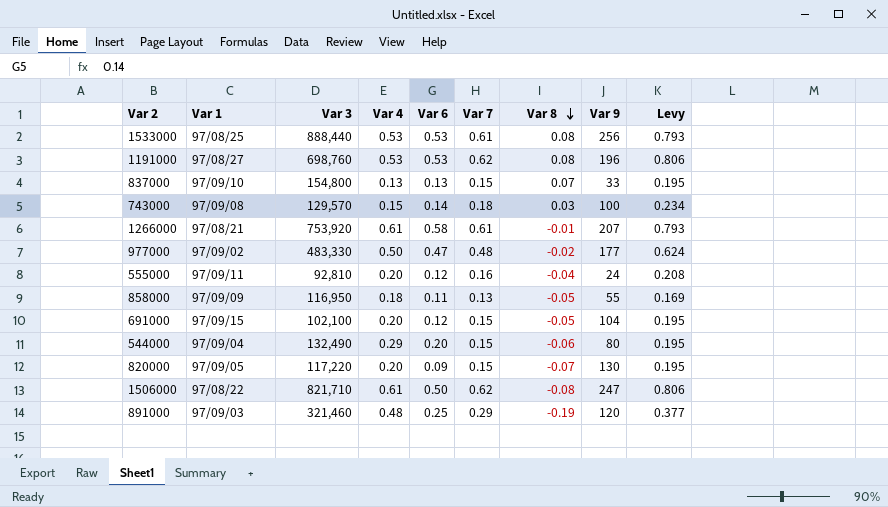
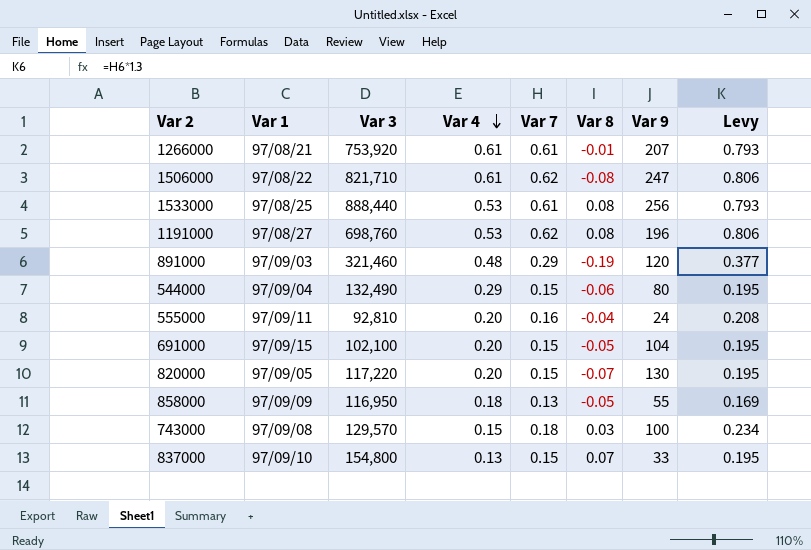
row order: Var 8 descending -> Var 4 descending
column Var 6 | position: 5 -> none
row 977000: 97/09/02 | 483,330 | 0.50 | 0.47 | 0.48 | -0.02 | 177 | 0.624 -> none

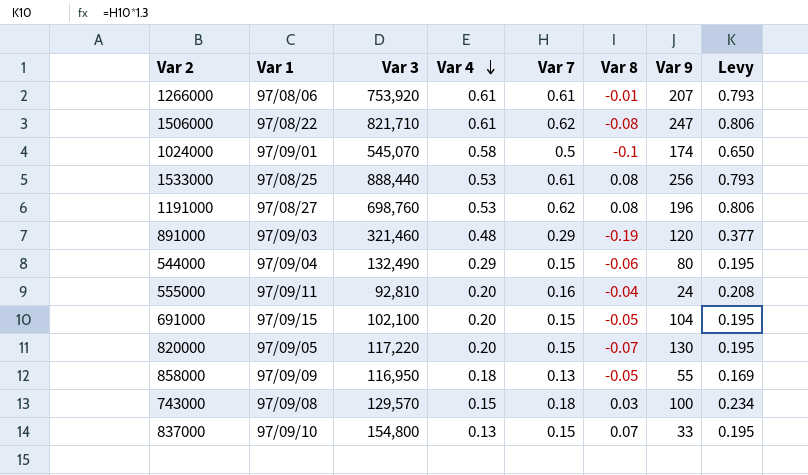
1266000 | Var 1: 97/08/21 -> 97/08/06
row 1024000: none -> 97/09/01 | 545,070 | 0.58 | 0.5 | -0.1 | 174 | 0.650

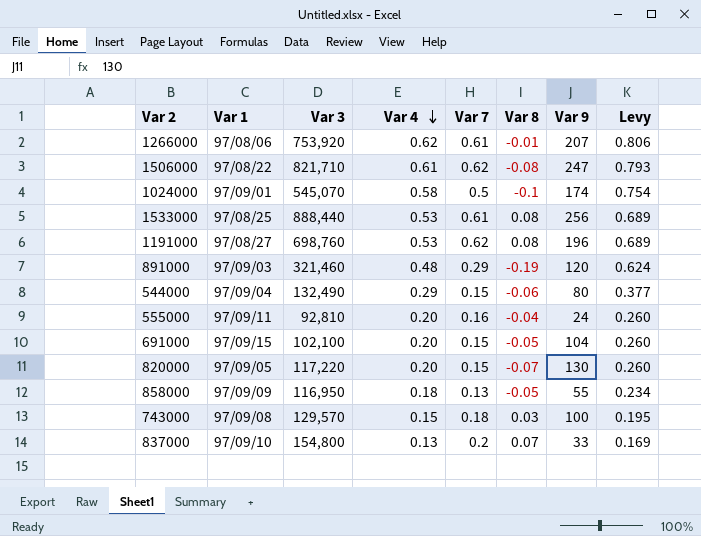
column Levy | formula: [Var 7] * 1.3 -> [Var 4] * 1.3
1266000 | Var 4: 0.61 -> 0.62
837000 | Var 7: 0.15 -> 0.2

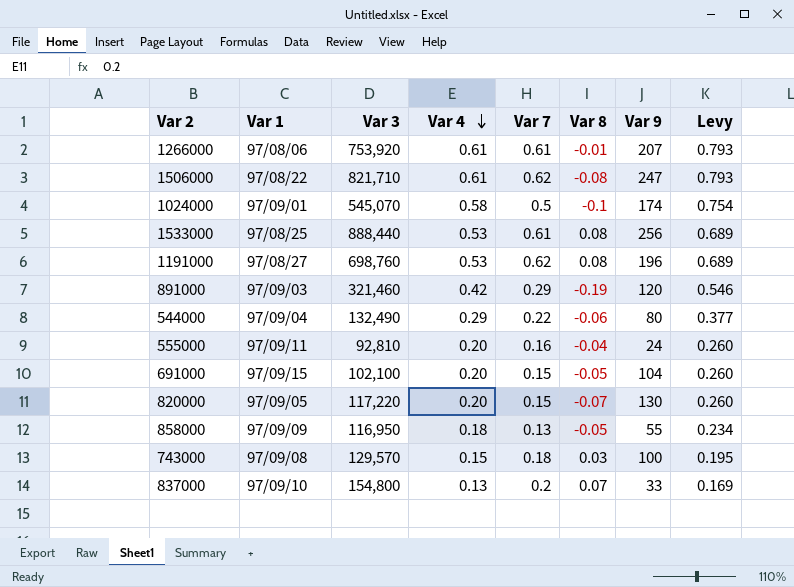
1266000 | Var 4: 0.62 -> 0.61
1266000 | Levy: 0.806 -> 0.793
891000 | Var 4: 0.48 -> 0.42
891000 | Levy: 0.624 -> 0.546
544000 | Var 7: 0.15 -> 0.22

